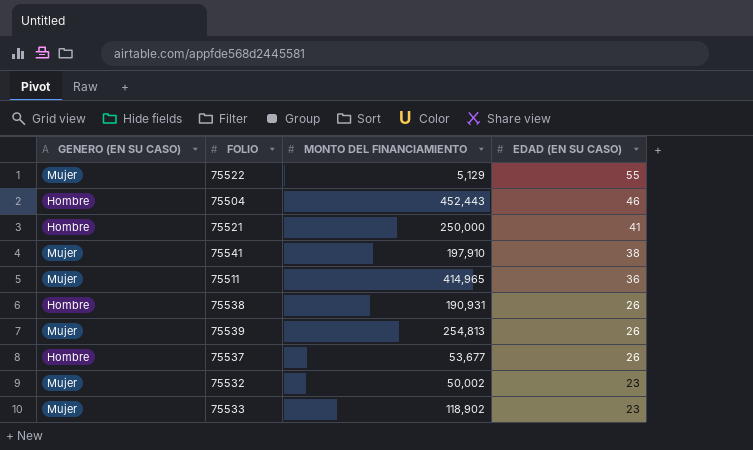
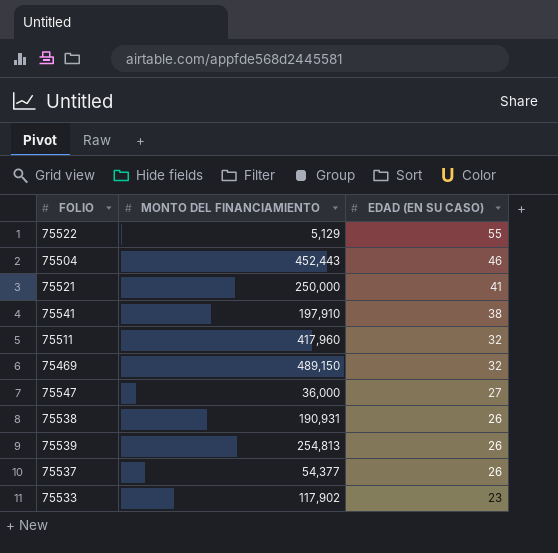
column GENERO (EN SU CASO) | position: 1 -> none
row 75532: Mujer | 50,002 | 23 -> none
75511 | MONTO DEL FINANCIAMIENTO: 414,965 -> 417,960
75511 | EDAD (EN SU CASO): 36 -> 32
row 75469: none -> 489,150 | 32
row 75547: none -> 36,000 | 27
75537 | MONTO DEL FINANCIAMIENTO: 53,677 -> 54,377
75533 | MONTO DEL FINANCIAMIENTO: 118,902 -> 117,902

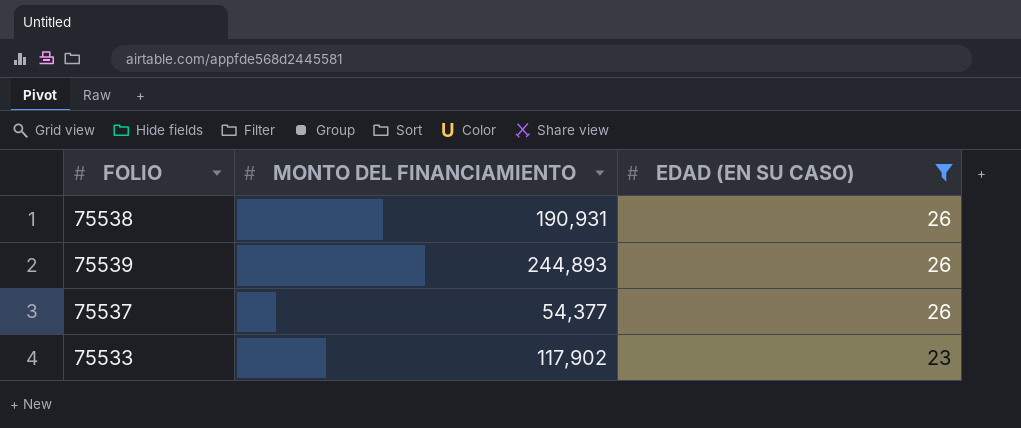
filter: none -> EDAD (EN SU CASO) <= 26
75539 | MONTO DEL FINANCIAMIENTO: 254,813 -> 244,893

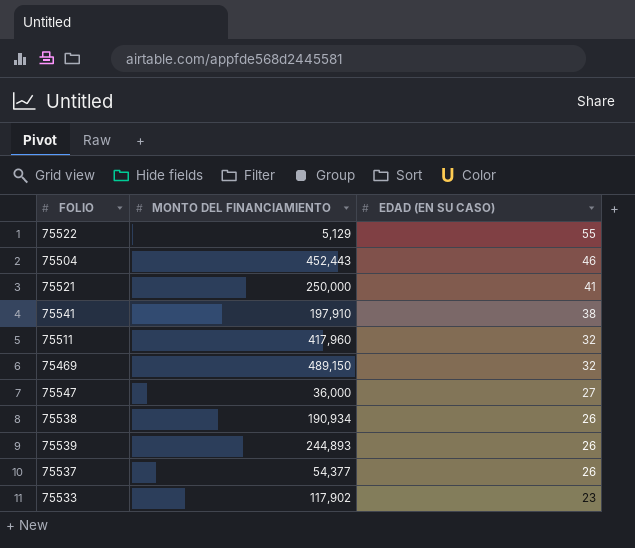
filter: EDAD (EN SU CASO) <= 26 -> none
75538 | MONTO DEL FINANCIAMIENTO: 190,931 -> 190,934

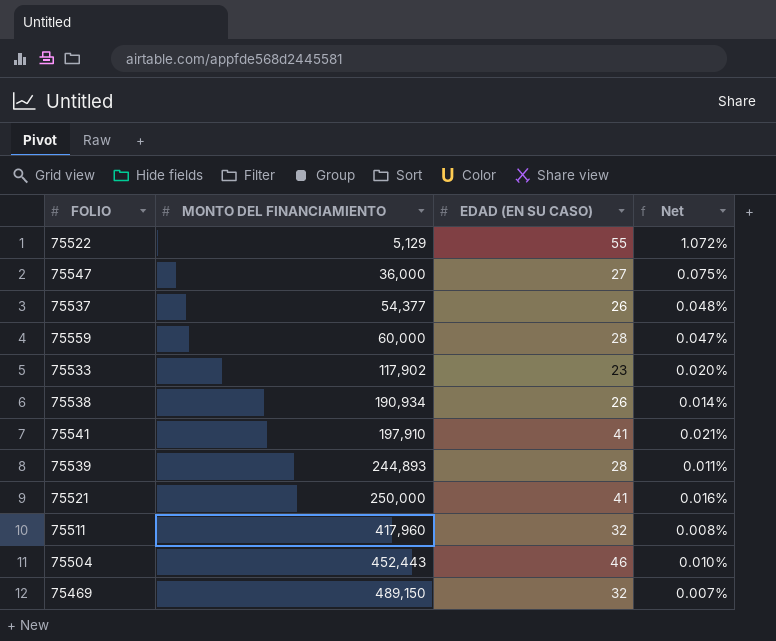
row order: EDAD (EN SU CASO) descending -> MONTO DEL FINANCIAMIENTO ascending
column Net | formula: none -> [EDAD (EN SU CASO)] / [MONTO DEL FINANCIAMIENTO]
row 75559: none -> 60,000 | 28 | 0.047%
75541 | EDAD (EN SU CASO): 38 -> 41
75539 | EDAD (EN SU CASO): 26 -> 28

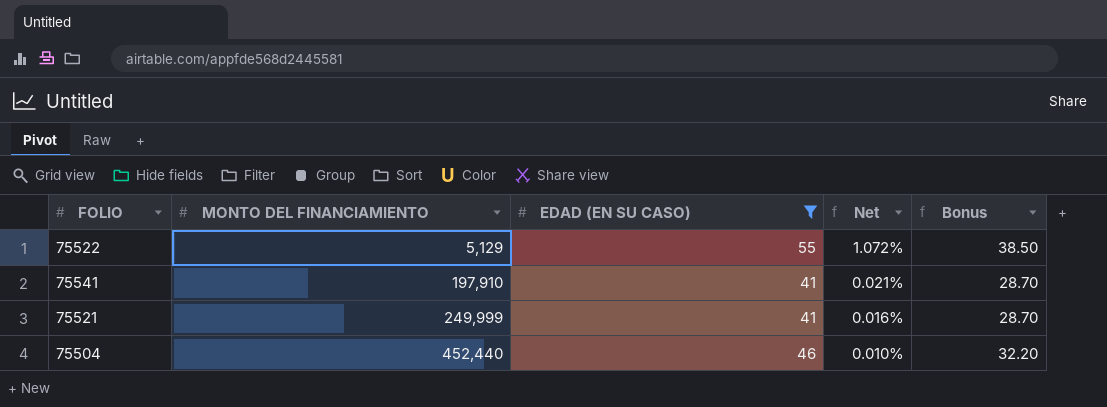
filter: none -> EDAD (EN SU CASO) >= 41
column Bonus | formula: none -> [EDAD (EN SU CASO)] * 0.7
75521 | MONTO DEL FINANCIAMIENTO: 250,000 -> 249,999
75504 | MONTO DEL FINANCIAMIENTO: 452,443 -> 452,440

